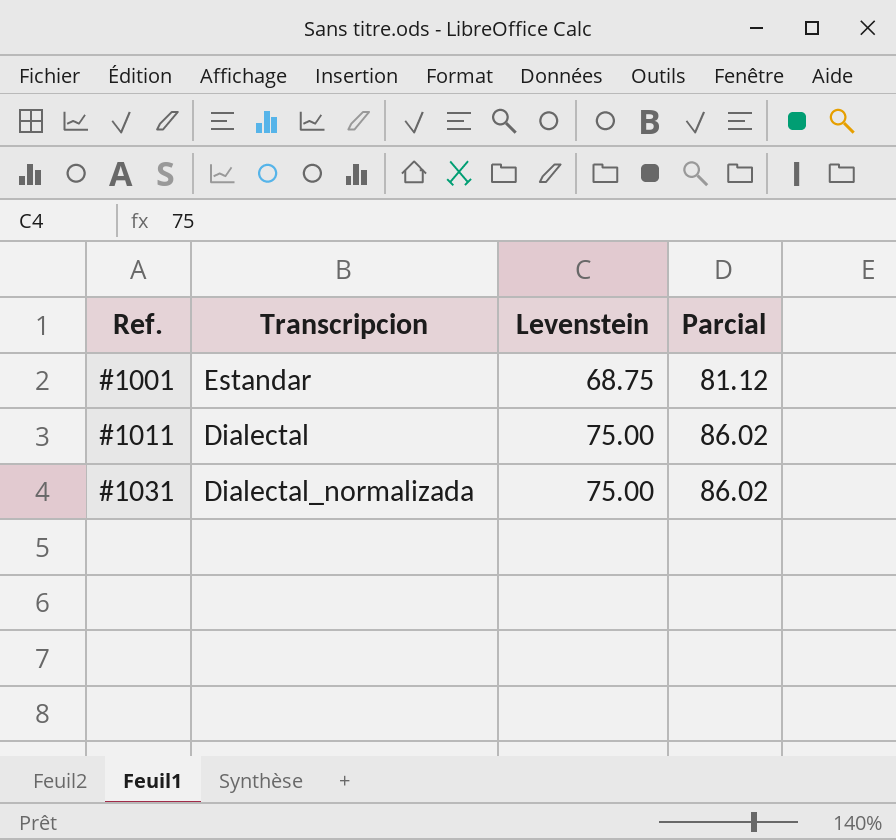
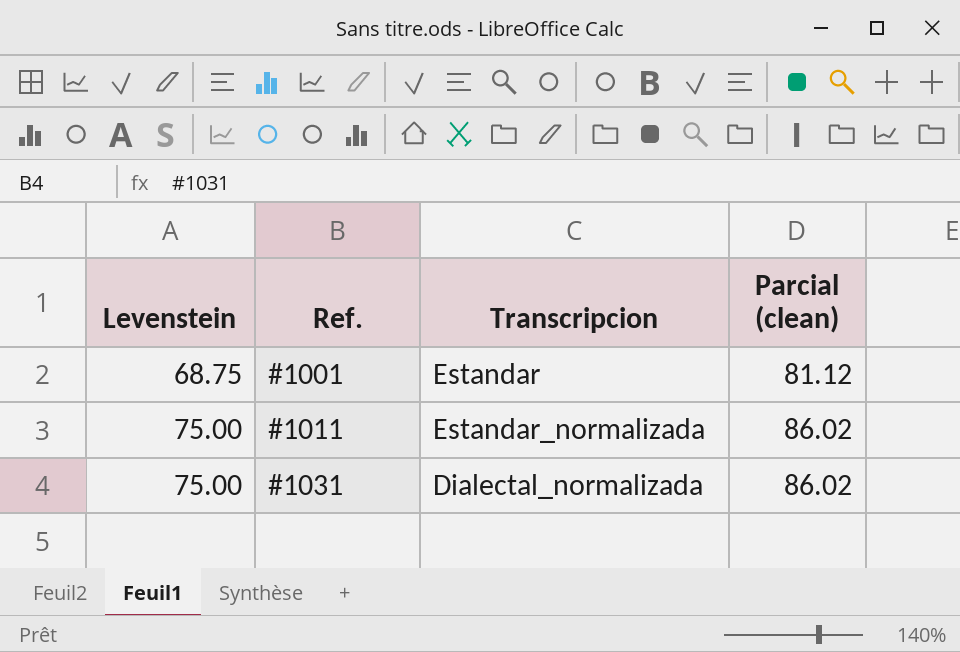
column Levenstein | position: 3 -> 1
column name: Parcial -> Parcial (clean)
#1011 | Transcripcion: Dialectal -> Estandar_normalizada

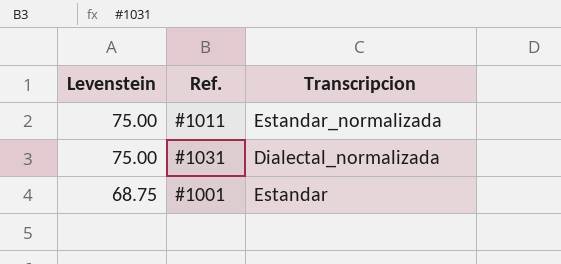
row order: Levenstein ascending -> Levenstein descending
column Parcial (clean) | position: 4 -> none

